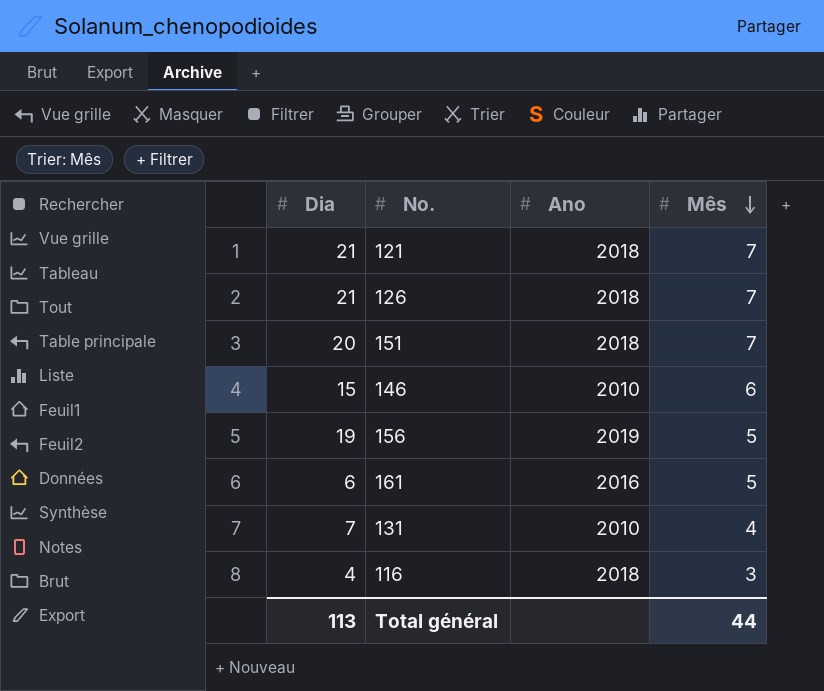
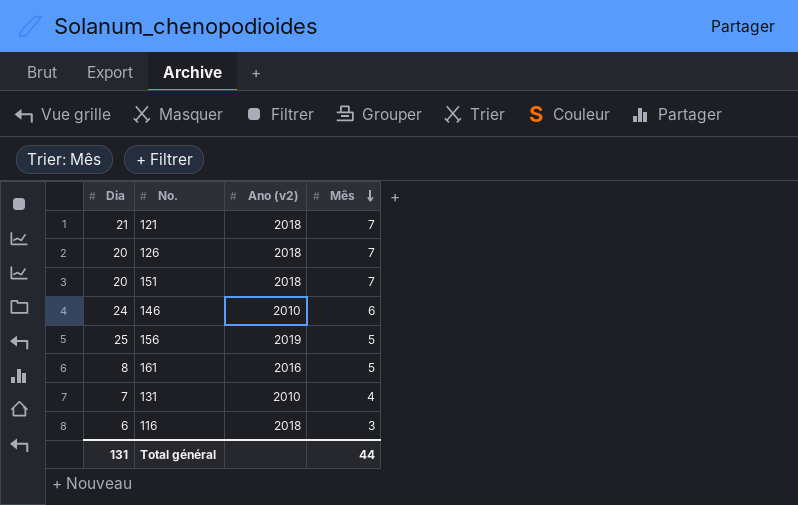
column name: Ano -> Ano (v2)
126 | Dia: 21 -> 20
146 | Dia: 15 -> 24
156 | Dia: 19 -> 25
161 | Dia: 6 -> 8
116 | Dia: 4 -> 6
Total général | Dia: 113 -> 131

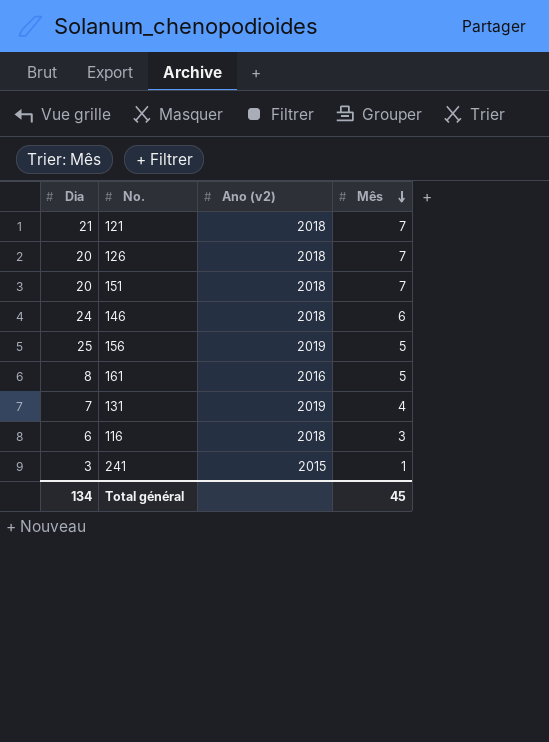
146 | Ano (v2): 2010 -> 2018
131 | Ano (v2): 2010 -> 2019
row 241: none -> 3 | 2015 | 1
Total général | Dia: 131 -> 134
Total général | Mês: 44 -> 45

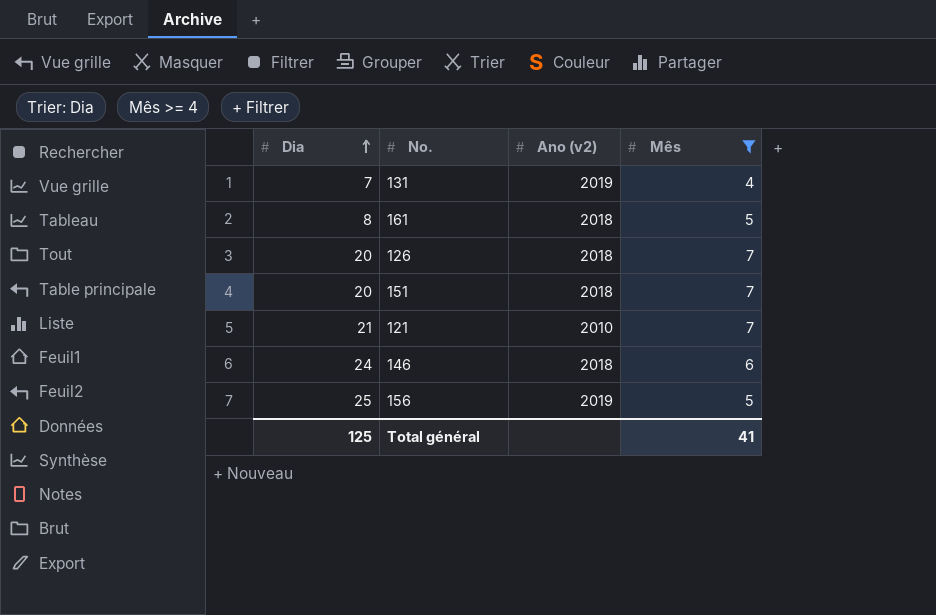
filter: none -> Mês >= 4
row order: Mês descending -> Dia ascending
161 | Ano (v2): 2016 -> 2018
121 | Ano (v2): 2018 -> 2010
Total général | Dia: 134 -> 125
Total général | Mês: 45 -> 41

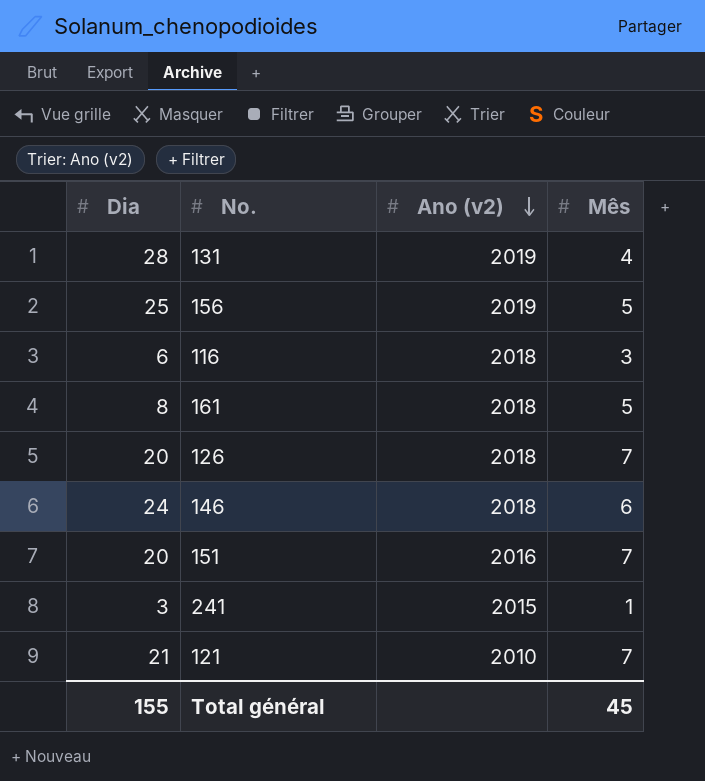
filter: Mês >= 4 -> none
row order: Dia ascending -> Ano (v2) descending
131 | Dia: 7 -> 28
151 | Ano (v2): 2018 -> 2016
Total général | Dia: 125 -> 155
Total général | Mês: 41 -> 45

